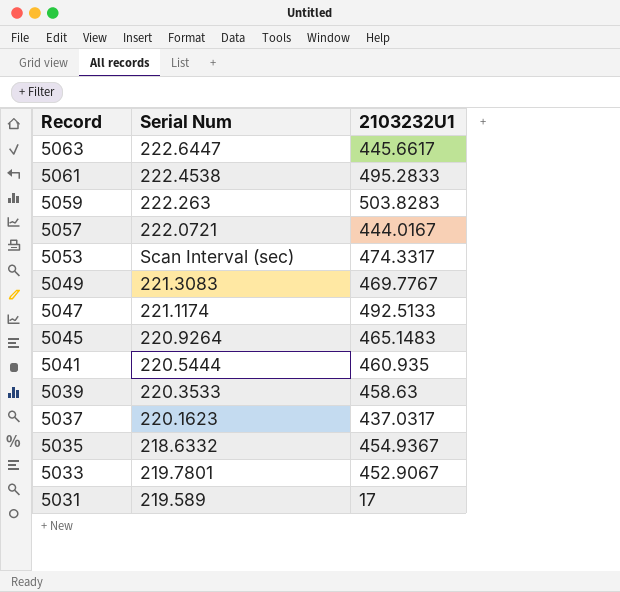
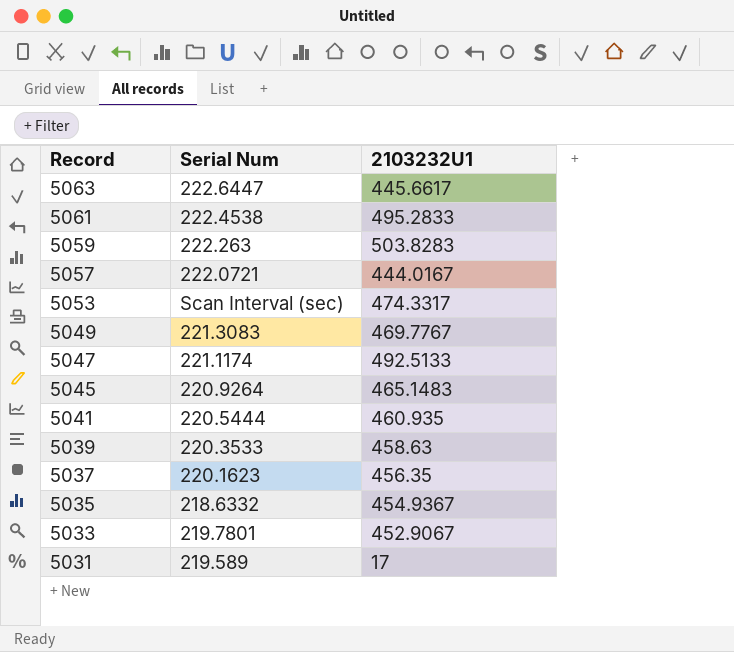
5037 | 2103232U1: 437.0317 -> 456.35

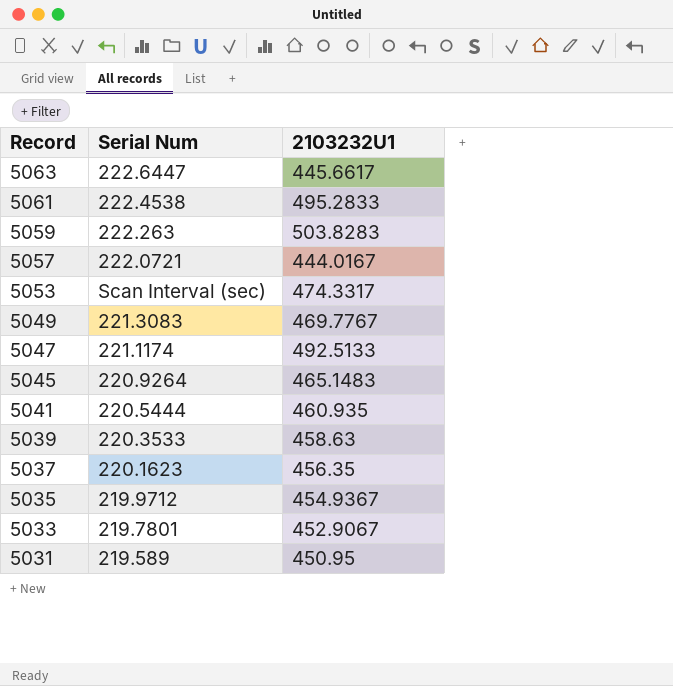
5035 | Serial Num: 218.6332 -> 219.9712
5031 | 2103232U1: 17 -> 450.95

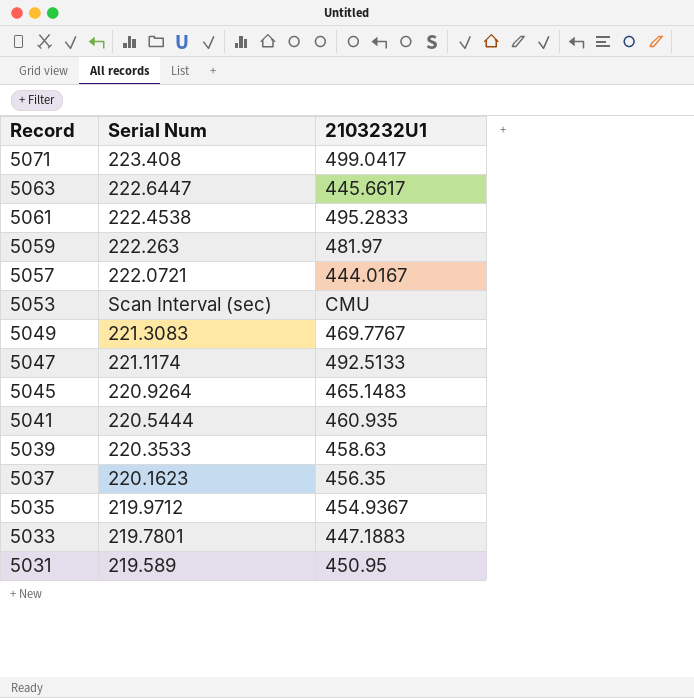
row 5071: none -> 223.408 | 499.0417
5059 | 2103232U1: 503.8283 -> 481.97
5053 | 2103232U1: 474.3317 -> CMU
5033 | 2103232U1: 452.9067 -> 447.1883

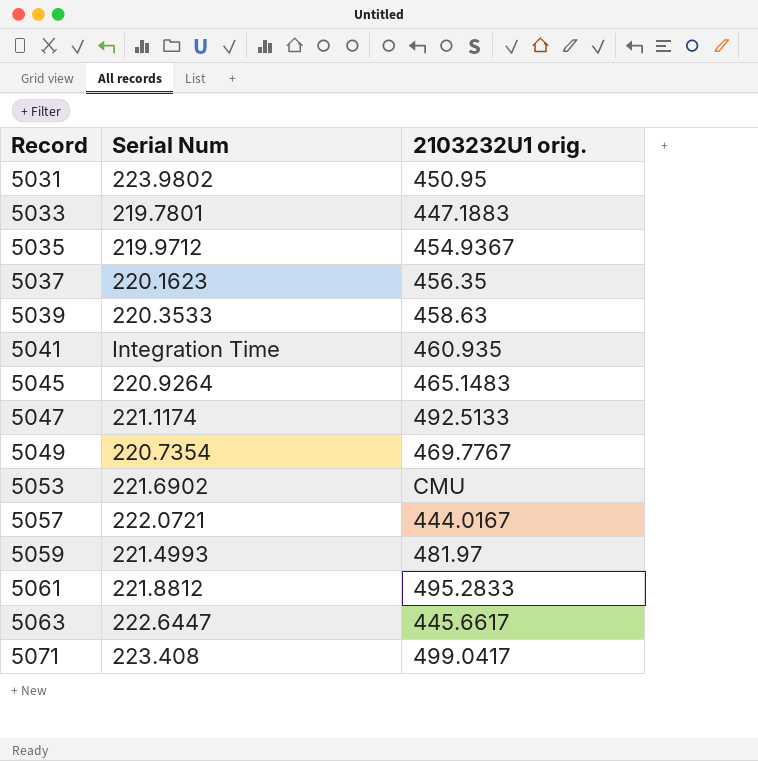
row order: Record descending -> Record ascending
column name: 2103232U1 -> 2103232U1 orig.
5031 | Serial Num: 219.589 -> 223.9802
5041 | Serial Num: 220.5444 -> Integration Time
5049 | Serial Num: 221.3083 -> 220.7354
5053 | Serial Num: Scan Interval (sec) -> 221.6902
5059 | Serial Num: 222.263 -> 221.4993
5061 | Serial Num: 222.4538 -> 221.8812

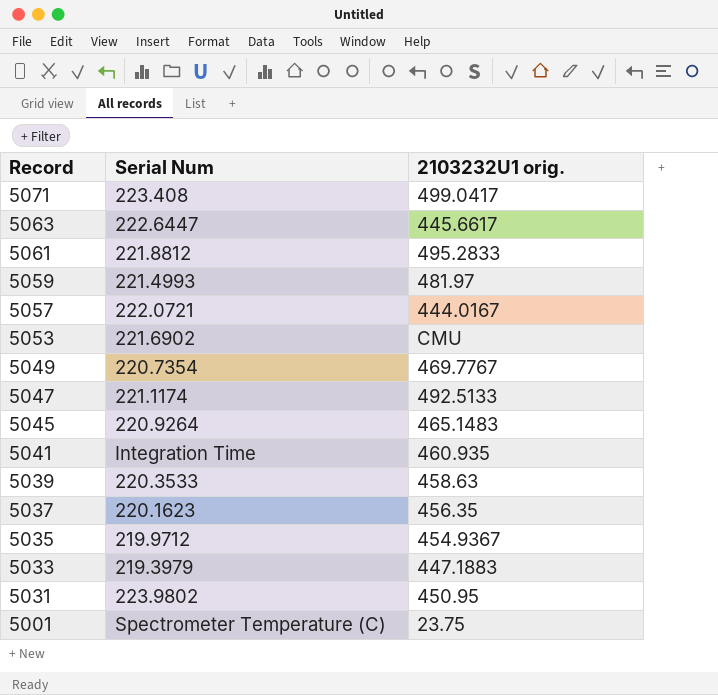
row order: Record ascending -> Record descending
5033 | Serial Num: 219.7801 -> 219.3979
row 5001: none -> Spectrometer Temperature (C) | 23.75

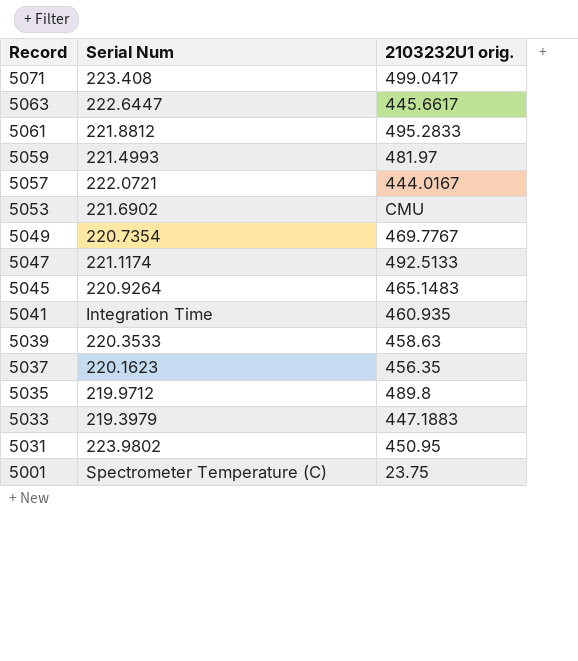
5035 | 2103232U1 orig.: 454.9367 -> 489.8

